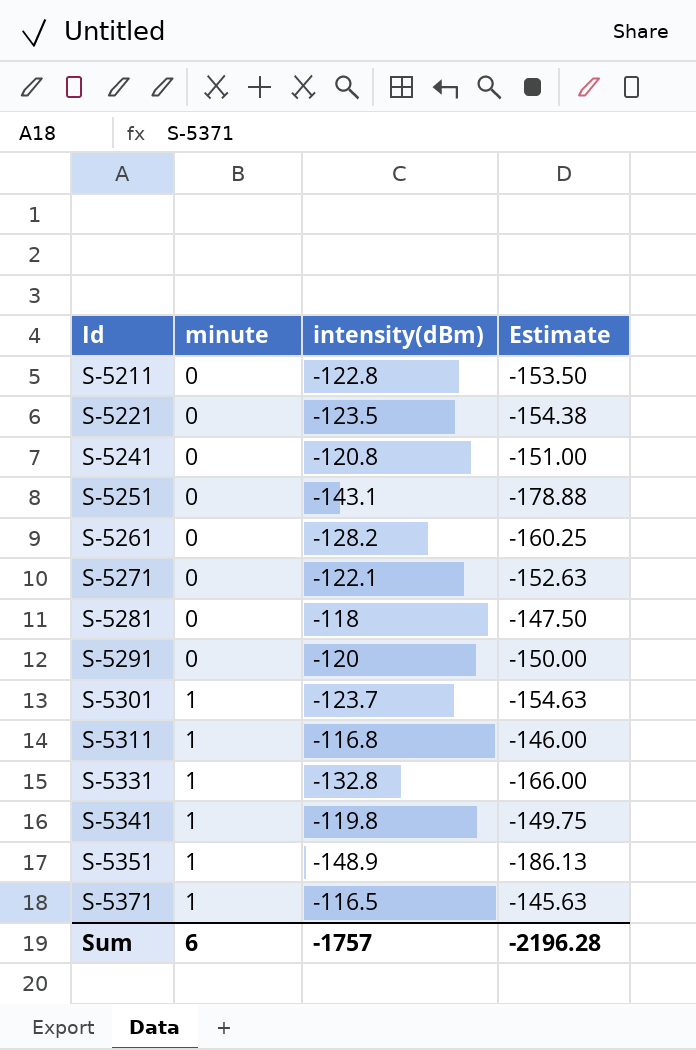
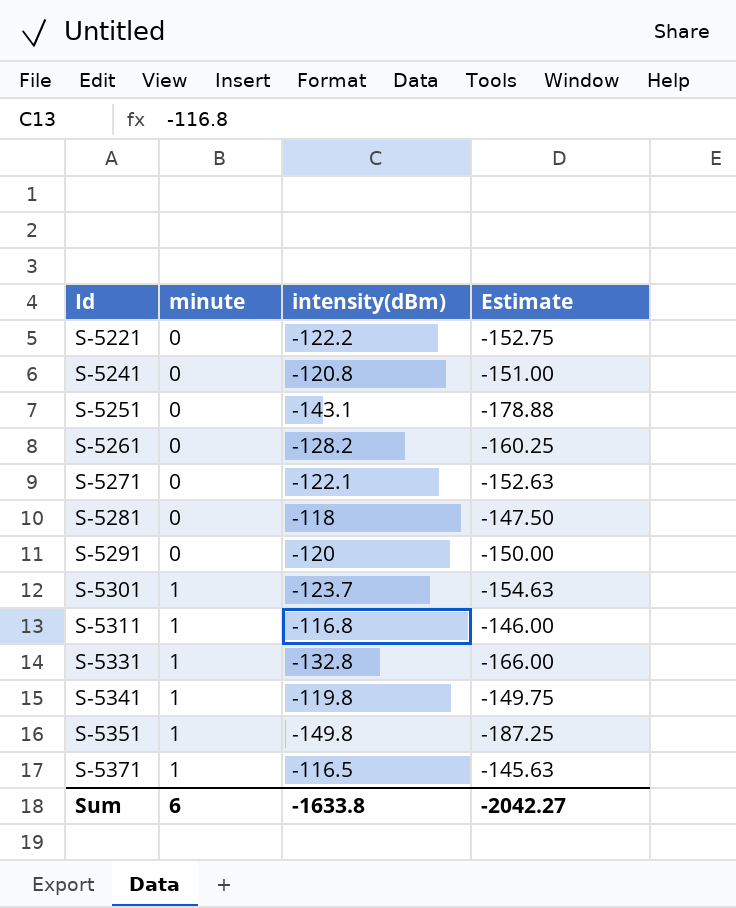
row S-5211: 0 | -122.8 | -153.50 -> none
S-5221 | intensity(dBm): -123.5 -> -122.2
S-5221 | Estimate: -154.38 -> -152.75
S-5351 | intensity(dBm): -148.9 -> -149.8
S-5351 | Estimate: -186.13 -> -187.25
Sum | intensity(dBm): -1757 -> -1633.8
Sum | Estimate: -2196.28 -> -2042.27

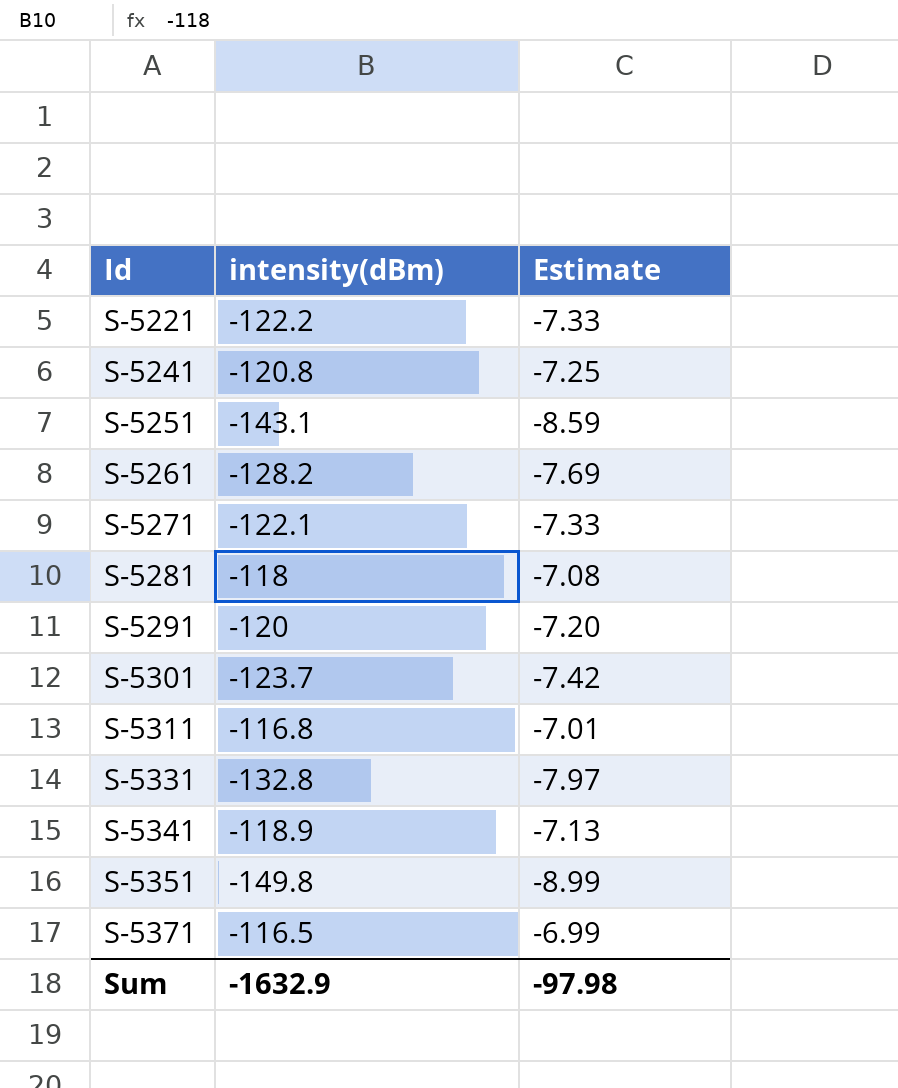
column minute | position: 2 -> none
column Estimate | formula: [intensity(dBm)] * 1.25 -> [intensity(dBm)] * 0.06
S-5341 | intensity(dBm): -119.8 -> -118.9
Sum | intensity(dBm): -1633.8 -> -1632.9
Sum | Estimate: -2042.27 -> -97.98

